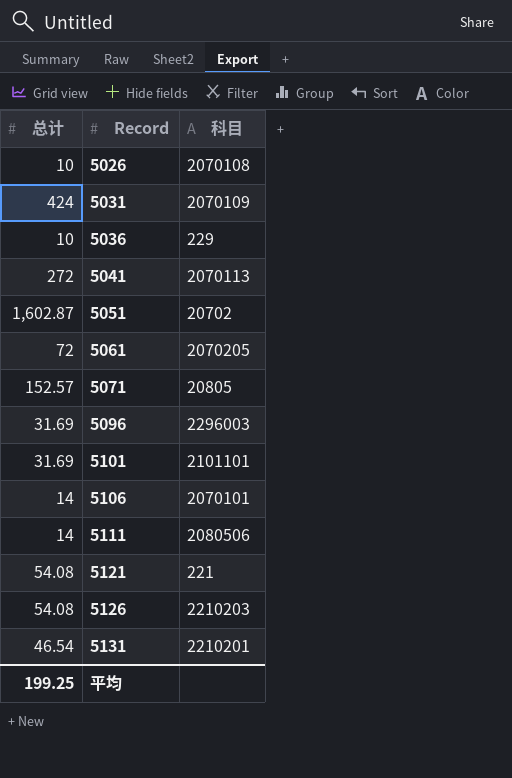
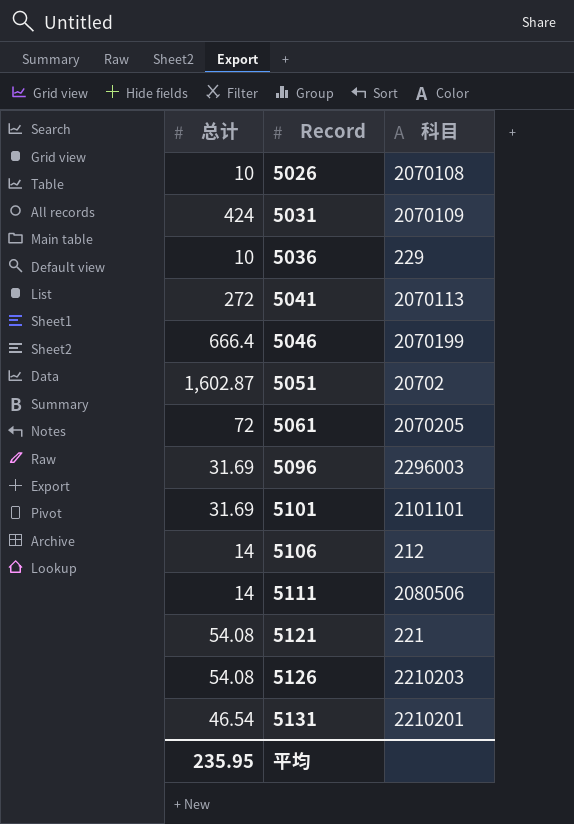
row 5071: 152.57 | 20805 -> none
row 5046: none -> 666.4 | 2070199
5106 | 科目: 2070101 -> 212
平均 | 总计: 199.25 -> 235.95

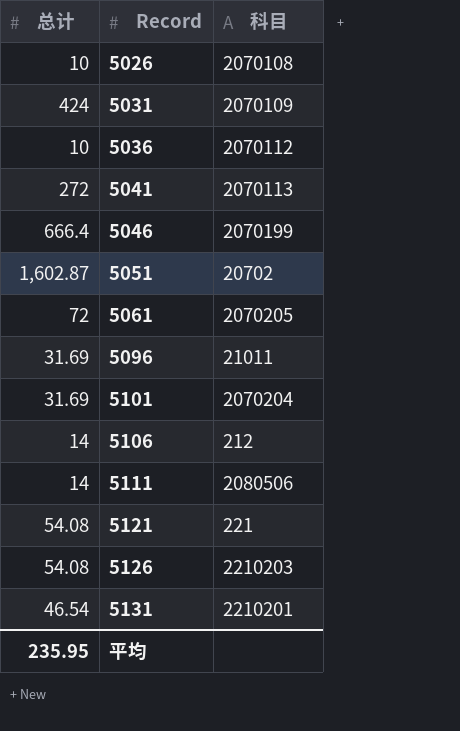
5036 | 科目: 229 -> 2070112
5096 | 科目: 2296003 -> 21011
5101 | 科目: 2101101 -> 2070204

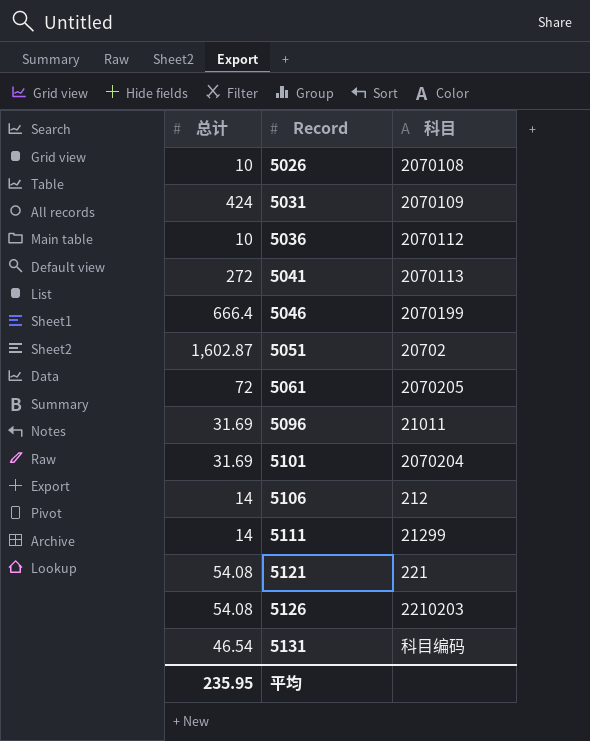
5111 | 科目: 2080506 -> 21299
5131 | 科目: 2210201 -> 科目编码

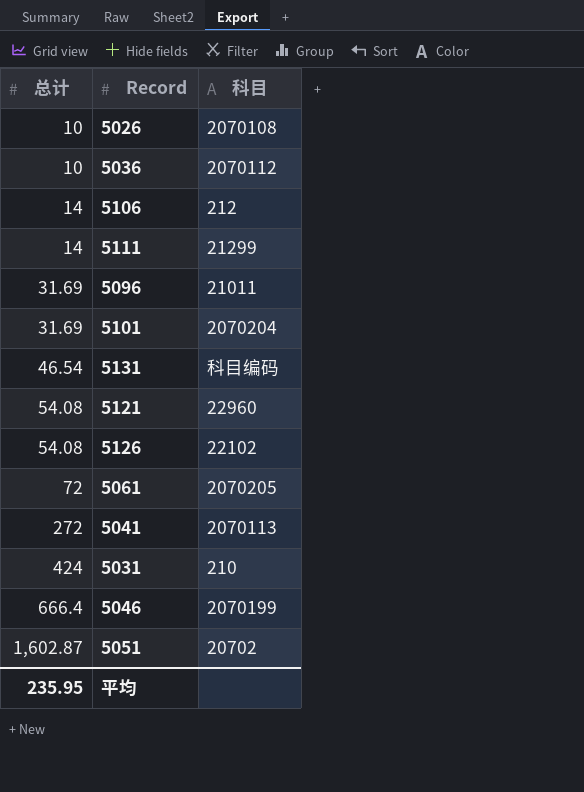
row order: Record ascending -> 总计 ascending
5121 | 科目: 221 -> 22960
5126 | 科目: 2210203 -> 22102
5031 | 科目: 2070109 -> 210

